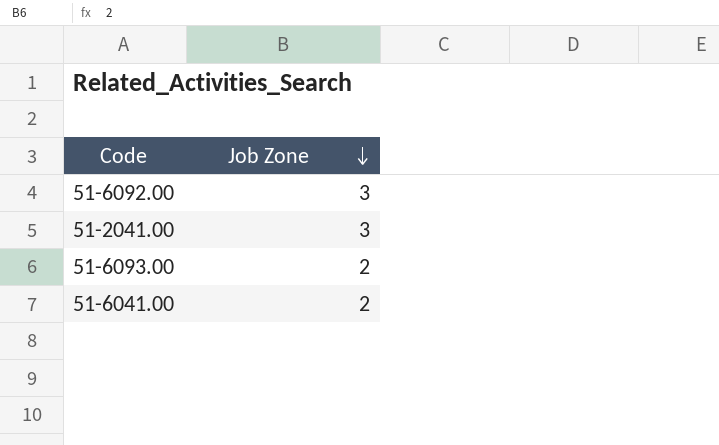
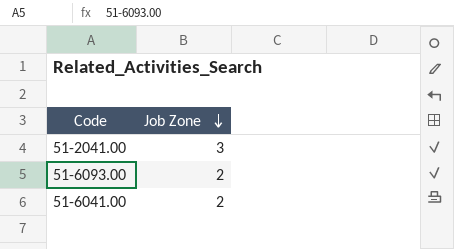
row 51-6092.00: 3 -> none

